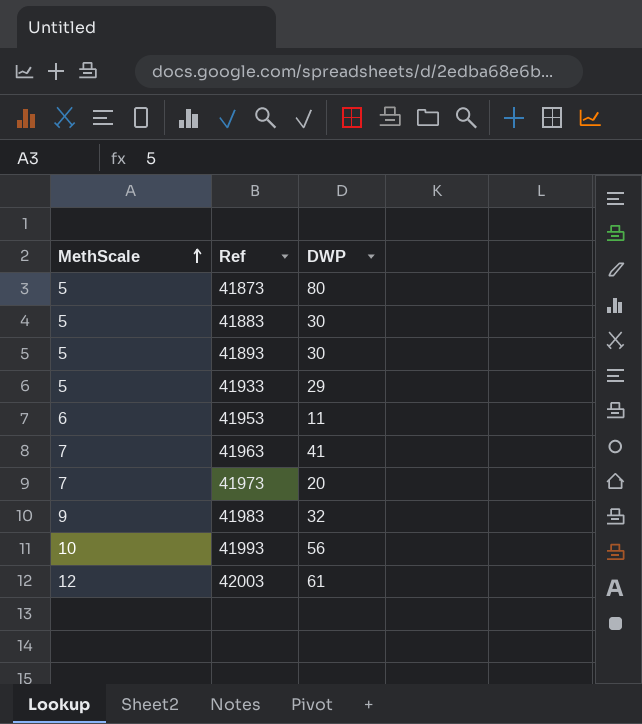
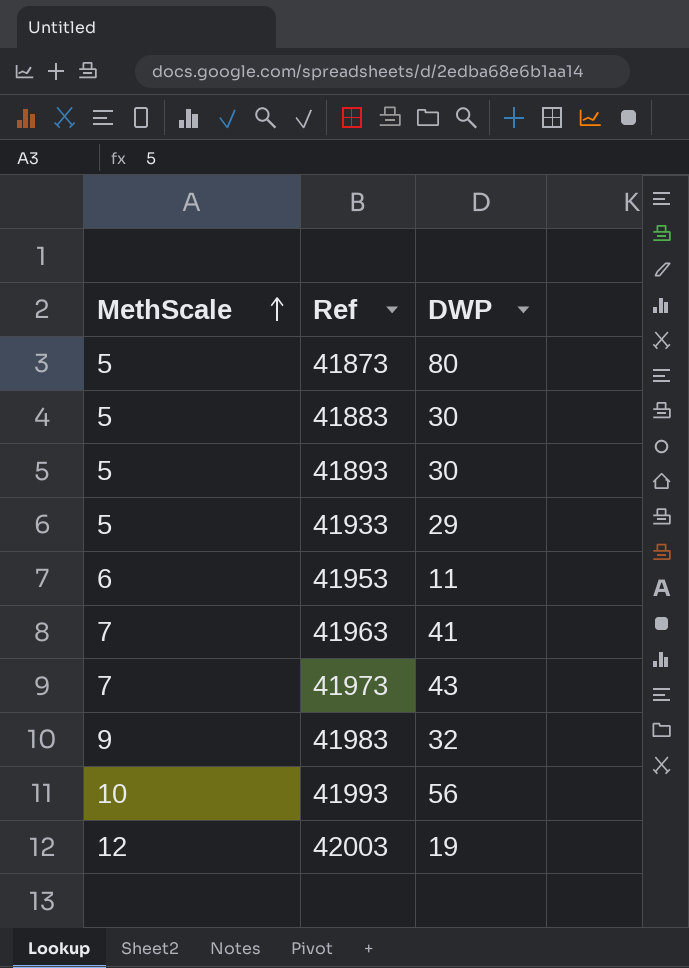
41973 | DWP: 20 -> 43
42003 | DWP: 61 -> 19

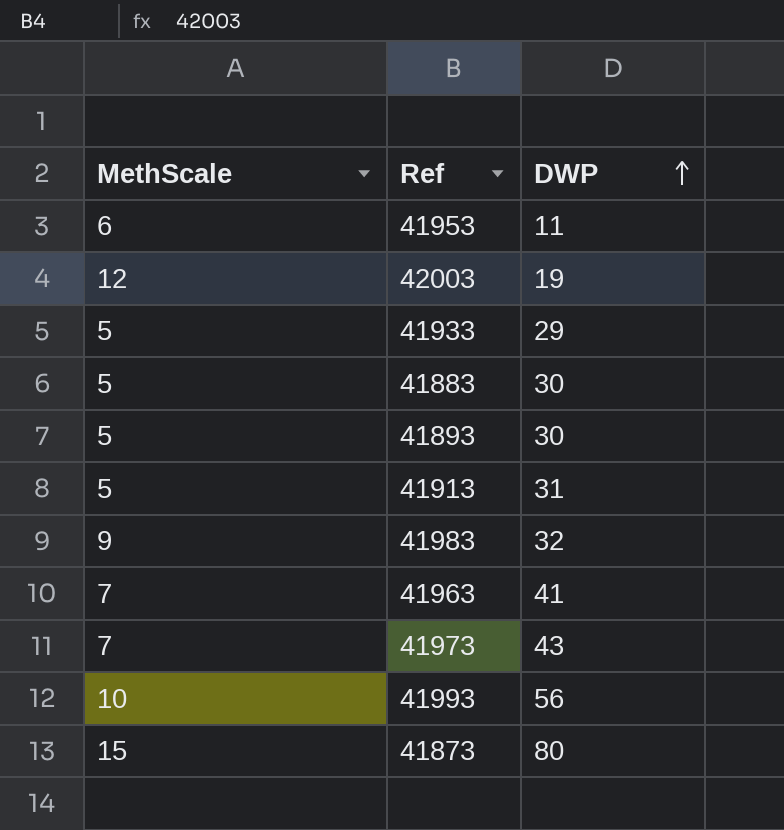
row order: MethScale ascending -> DWP ascending
row 41913: none -> 5 | 31
41873 | MethScale: 5 -> 15

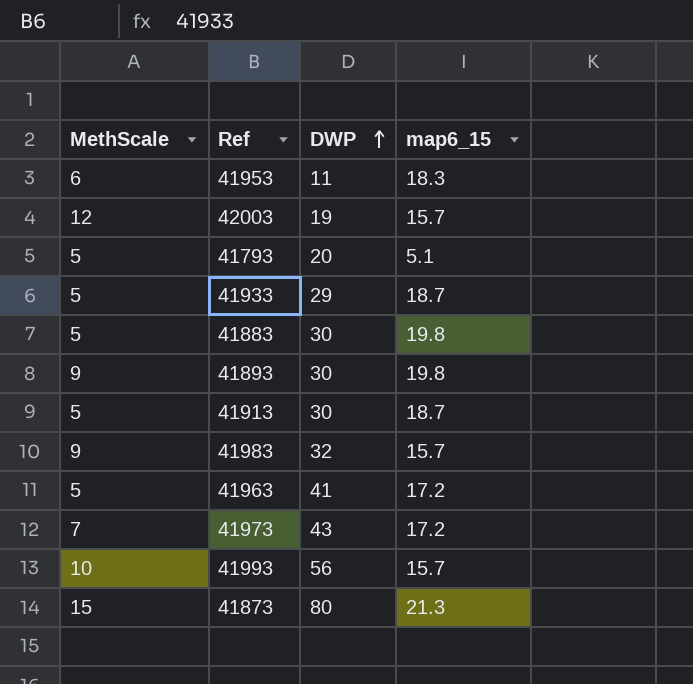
column map6_15 | position: none -> 4
row 41793: none -> 5 | 20 | 5.1
41893 | MethScale: 5 -> 9
41913 | DWP: 31 -> 30
41963 | MethScale: 7 -> 5

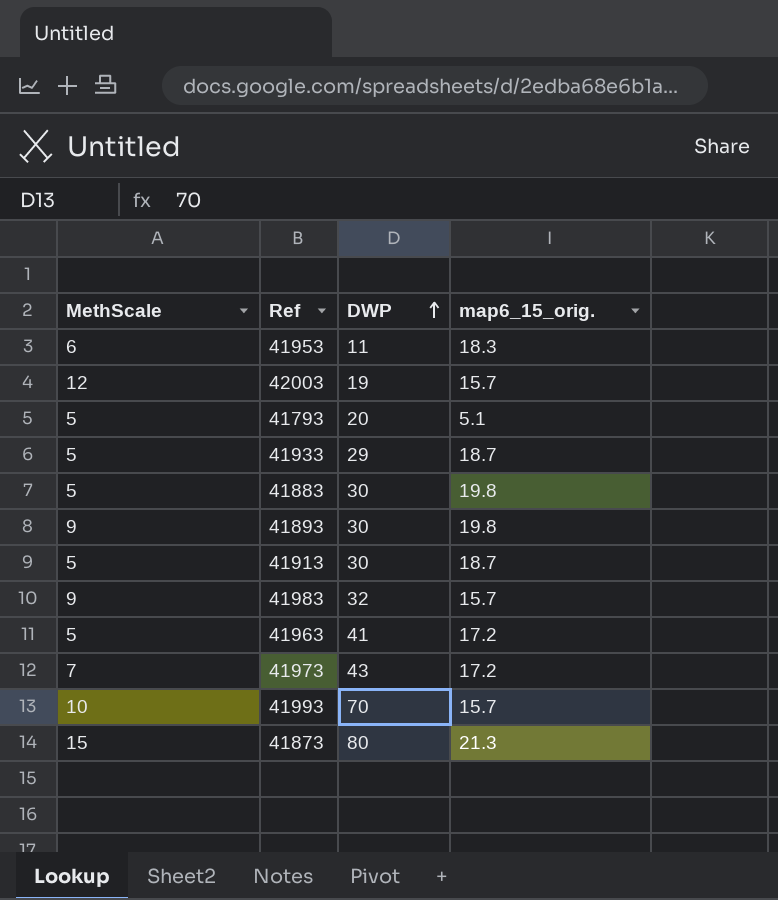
column name: map6_15 -> map6_15_orig.
41993 | DWP: 56 -> 70

